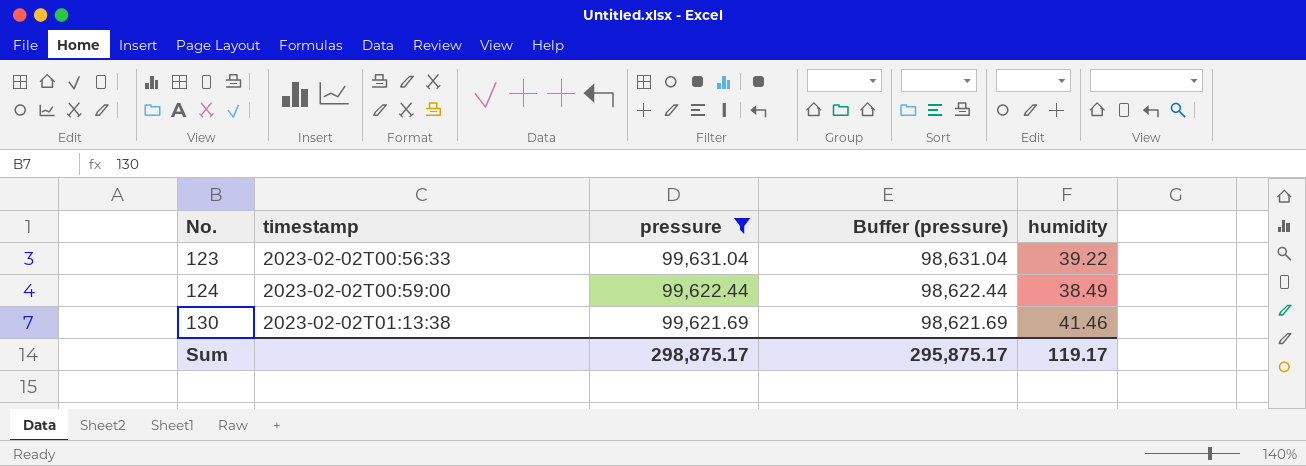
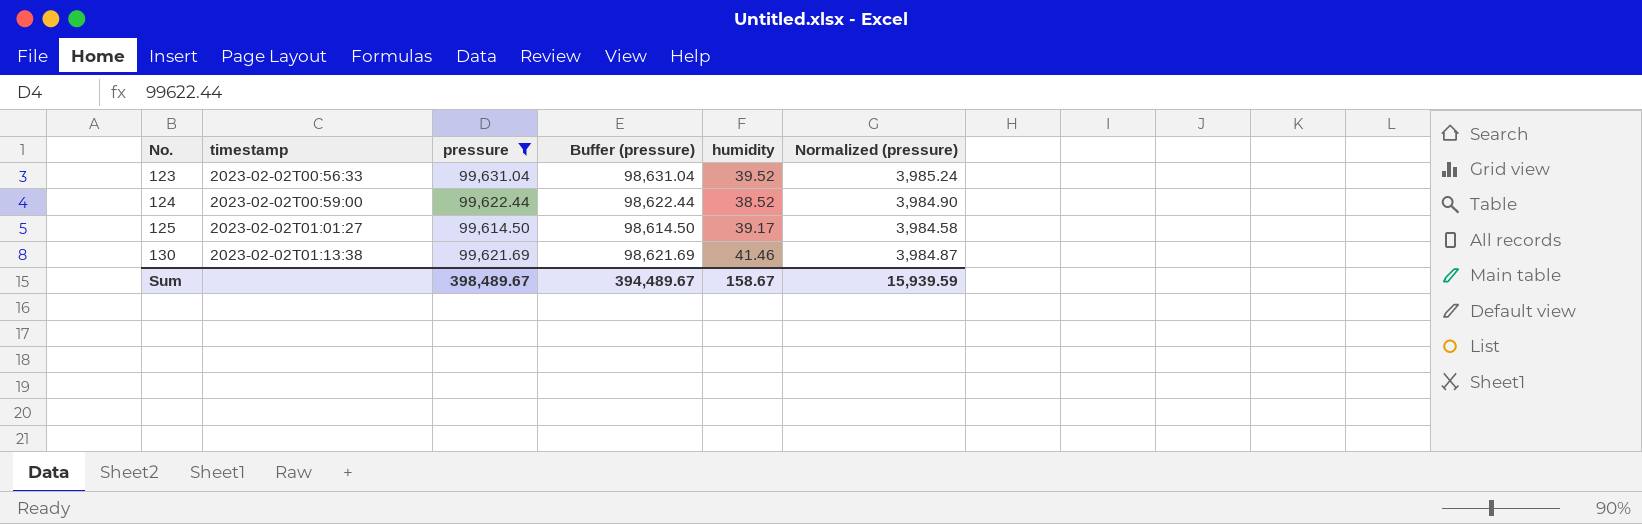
column Normalized (pressure) | formula: none -> [pressure] * 0.04
123 | humidity: 39.22 -> 39.52
124 | humidity: 38.49 -> 38.52
row 125: none -> 2023-02-02T01:01:27 | 99,614.50 | 98,614.50 | 39.17 | 3,984.58
Sum | pressure: 298,875.17 -> 398,489.67
Sum | Buffer (pressure): 295,875.17 -> 394,489.67
Sum | humidity: 119.17 -> 158.67

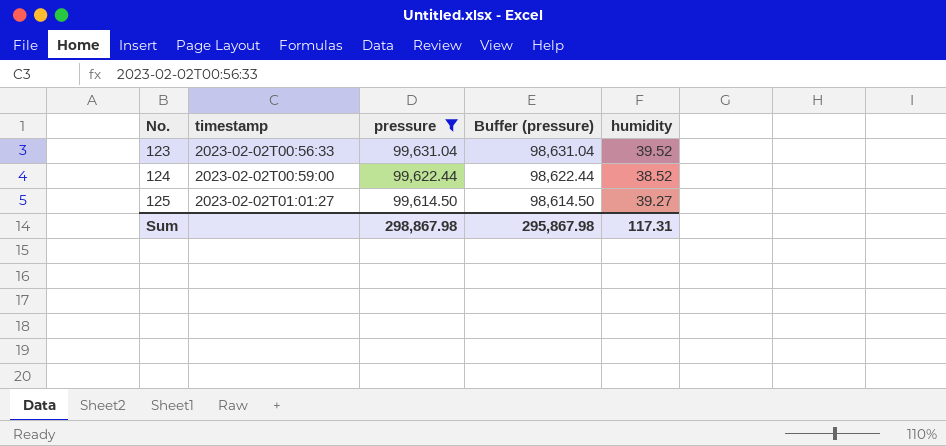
column Normalized (pressure) | formula: [pressure] * 0.04 -> none
row 130: 2023-02-02T01:13:38 | 99,621.69 | 98,621.69 | 41.46 | 3,984.87 -> none
125 | humidity: 39.17 -> 39.27
Sum | pressure: 398,489.67 -> 298,867.98
Sum | Buffer (pressure): 394,489.67 -> 295,867.98
Sum | humidity: 158.67 -> 117.31

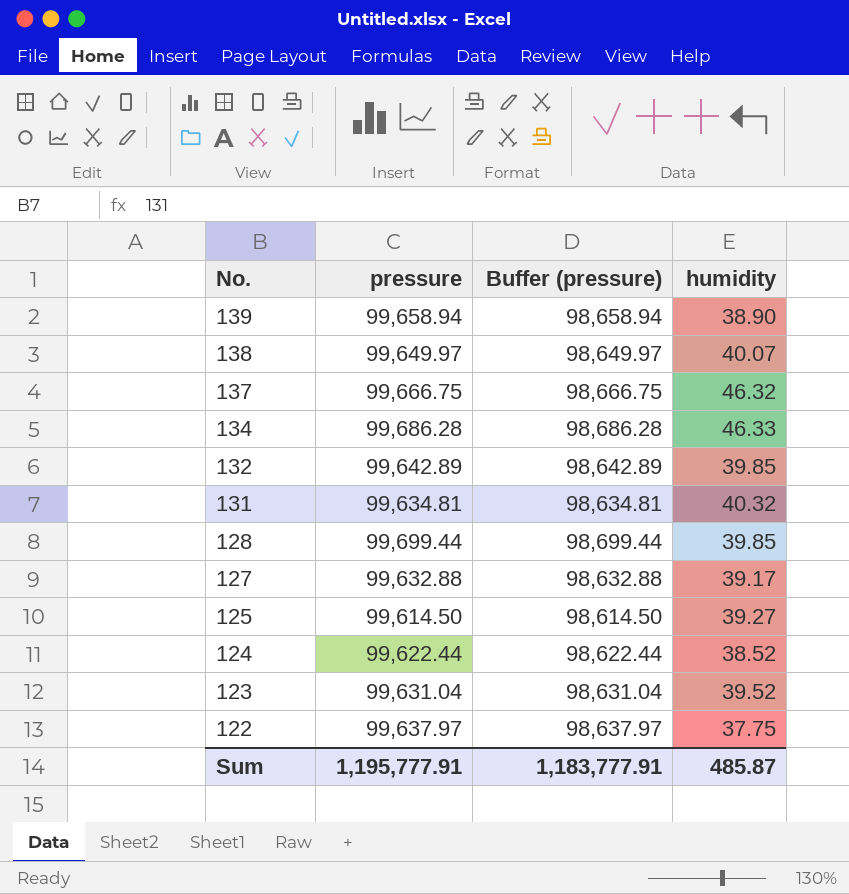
filter: pressure <= 99,631.04 -> none
row order: No. ascending -> No. descending
column timestamp | position: 2 -> none
Sum | pressure: 298,867.98 -> 1,195,777.91
Sum | Buffer (pressure): 295,867.98 -> 1,183,777.91
Sum | humidity: 117.31 -> 485.87

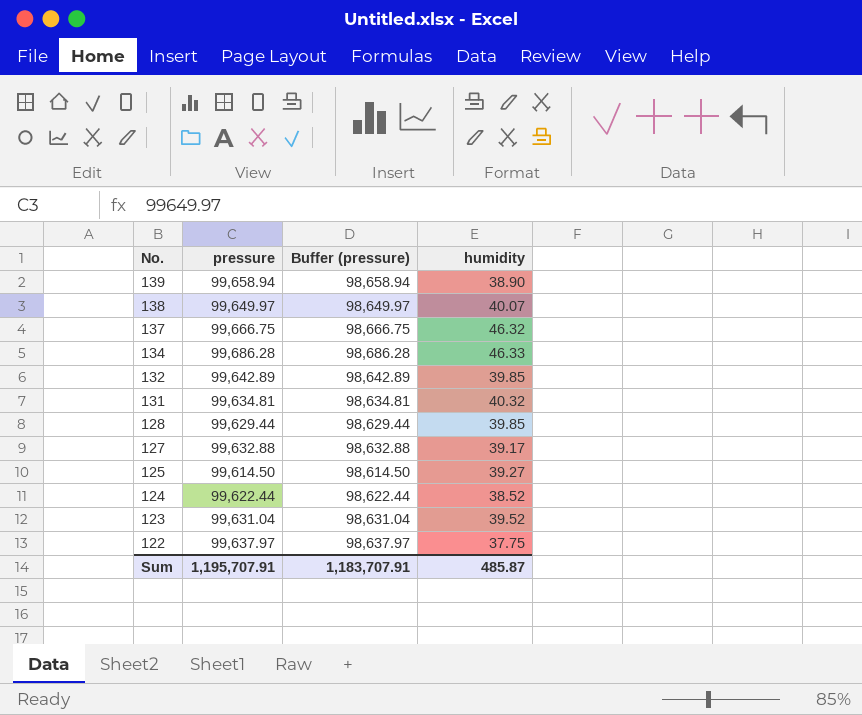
128 | pressure: 99,699.44 -> 99,629.44
128 | Buffer (pressure): 98,699.44 -> 98,629.44
Sum | pressure: 1,195,777.91 -> 1,195,707.91
Sum | Buffer (pressure): 1,183,777.91 -> 1,183,707.91

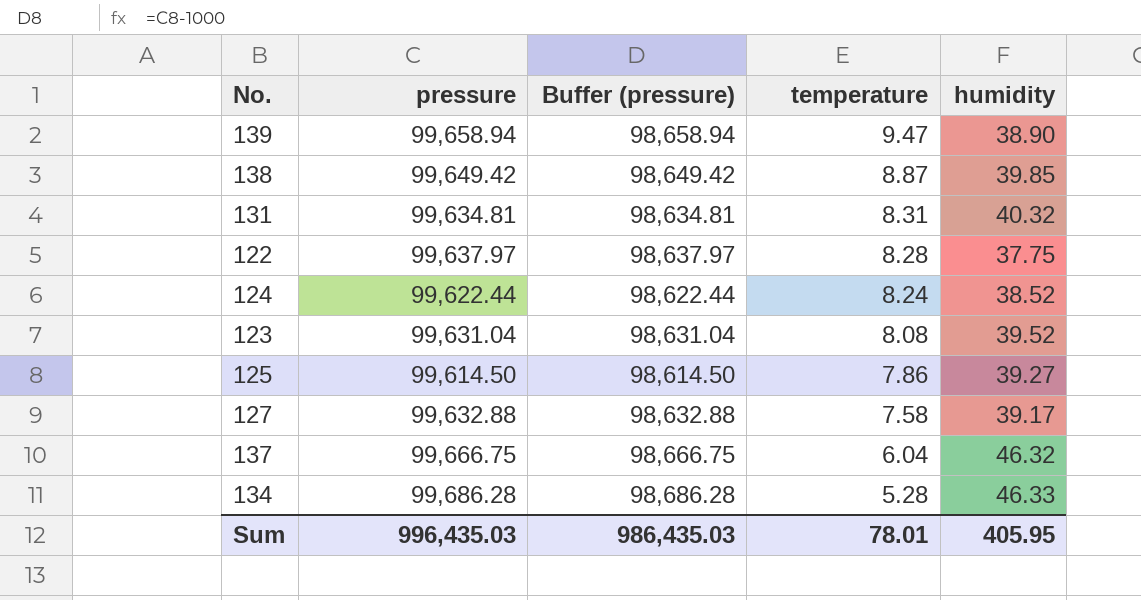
row order: No. descending -> temperature descending
column temperature | position: none -> 4
row 132: 99,642.89 | 98,642.89 | 39.85 -> none
row 128: 99,629.44 | 98,629.44 | 39.85 -> none
138 | pressure: 99,649.97 -> 99,649.42
138 | Buffer (pressure): 98,649.97 -> 98,649.42
138 | humidity: 40.07 -> 39.85
Sum | pressure: 1,195,707.91 -> 996,435.03
Sum | Buffer (pressure): 1,183,707.91 -> 986,435.03
Sum | humidity: 485.87 -> 405.95

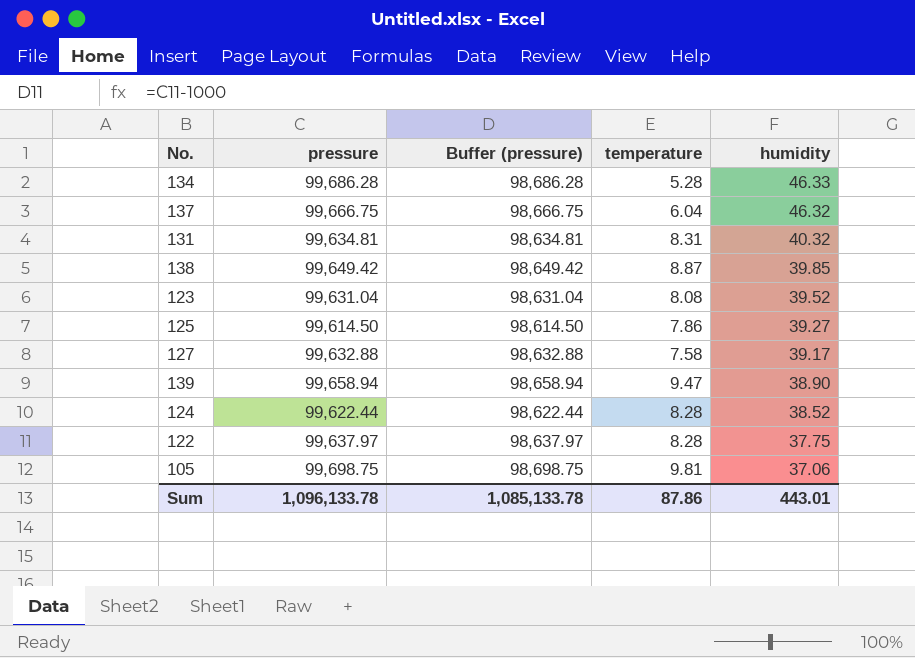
row order: temperature descending -> humidity descending
124 | temperature: 8.24 -> 8.28
row 105: none -> 99,698.75 | 98,698.75 | 9.81 | 37.06
Sum | pressure: 996,435.03 -> 1,096,133.78
Sum | Buffer (pressure): 986,435.03 -> 1,085,133.78
Sum | temperature: 78.01 -> 87.86
Sum | humidity: 405.95 -> 443.01

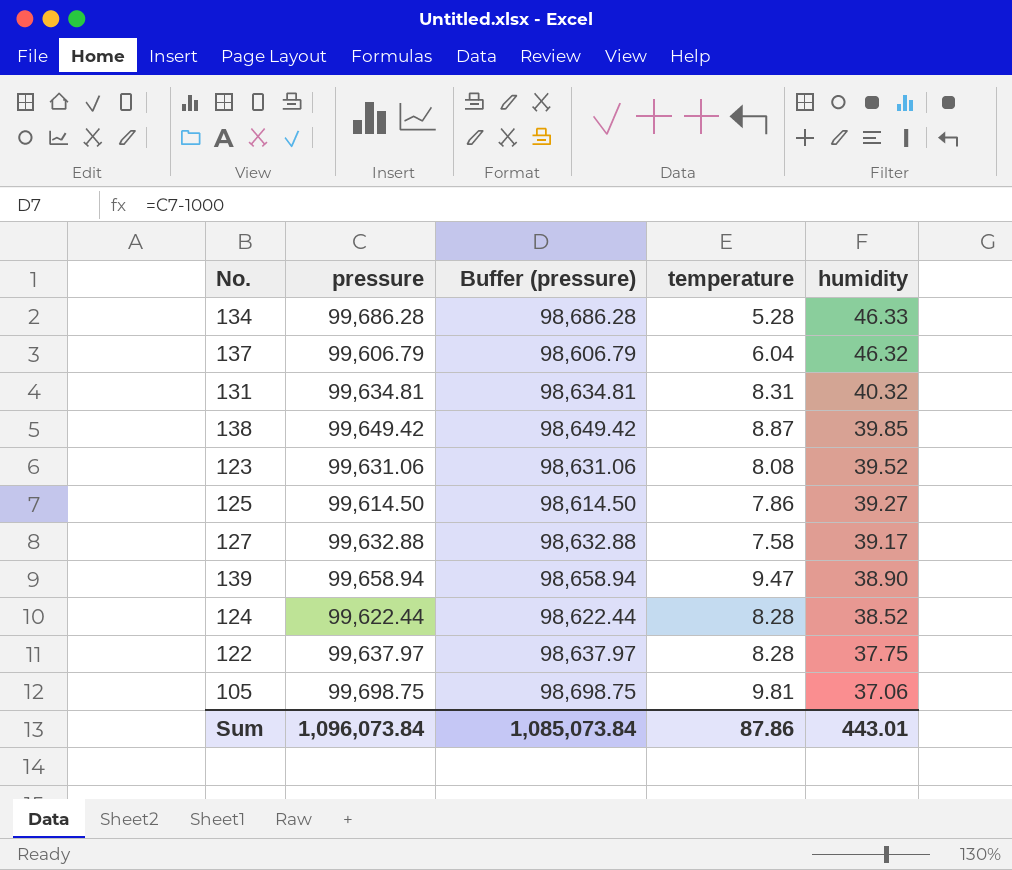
137 | pressure: 99,666.75 -> 99,606.79
137 | Buffer (pressure): 98,666.75 -> 98,606.79
123 | pressure: 99,631.04 -> 99,631.06
123 | Buffer (pressure): 98,631.04 -> 98,631.06
Sum | pressure: 1,096,133.78 -> 1,096,073.84
Sum | Buffer (pressure): 1,085,133.78 -> 1,085,073.84

